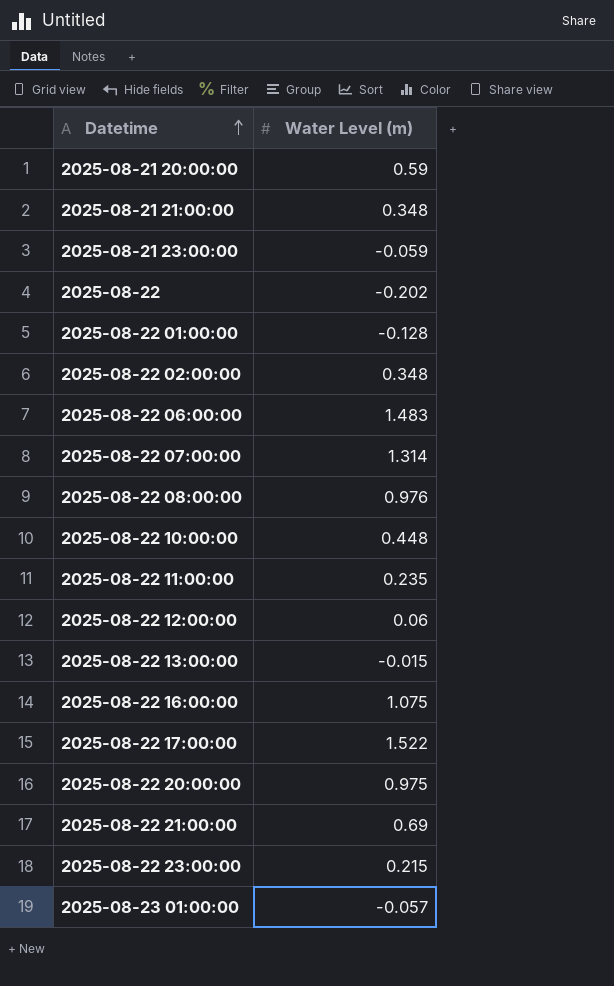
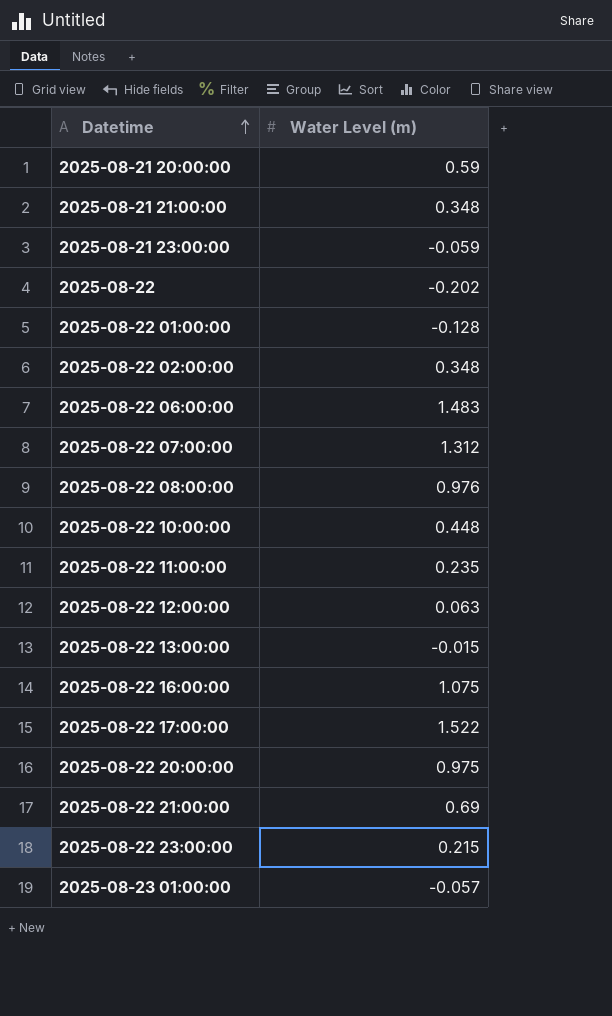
2025-08-22 07:00:00 | Water Level (m): 1.314 -> 1.312
2025-08-22 12:00:00 | Water Level (m): 0.06 -> 0.063

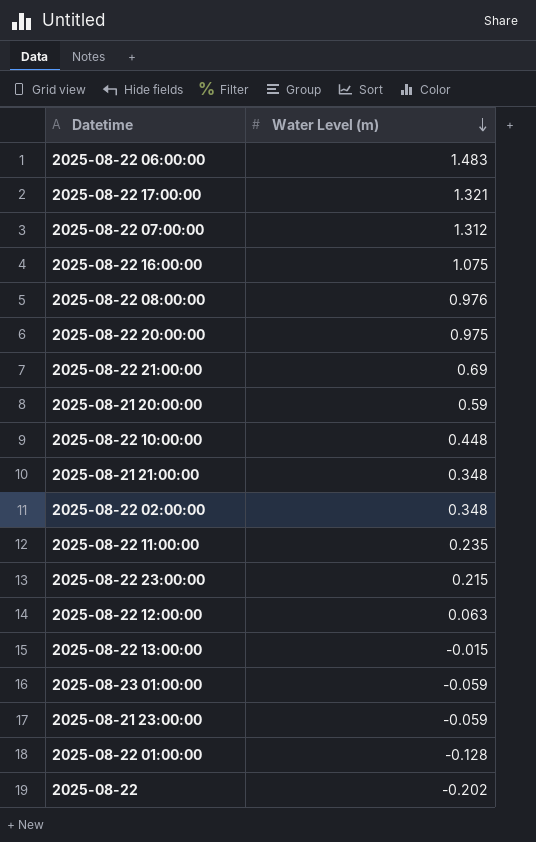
row order: Datetime ascending -> Water Level (m) descending
2025-08-22 17:00:00 | Water Level (m): 1.522 -> 1.321
2025-08-23 01:00:00 | Water Level (m): -0.057 -> -0.059

